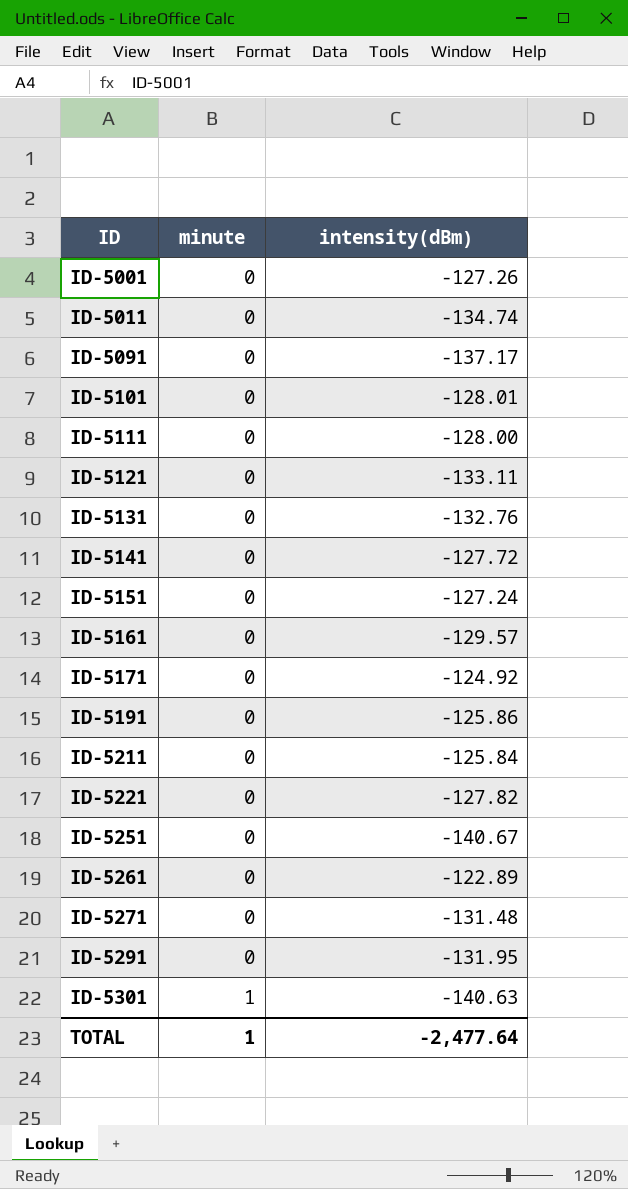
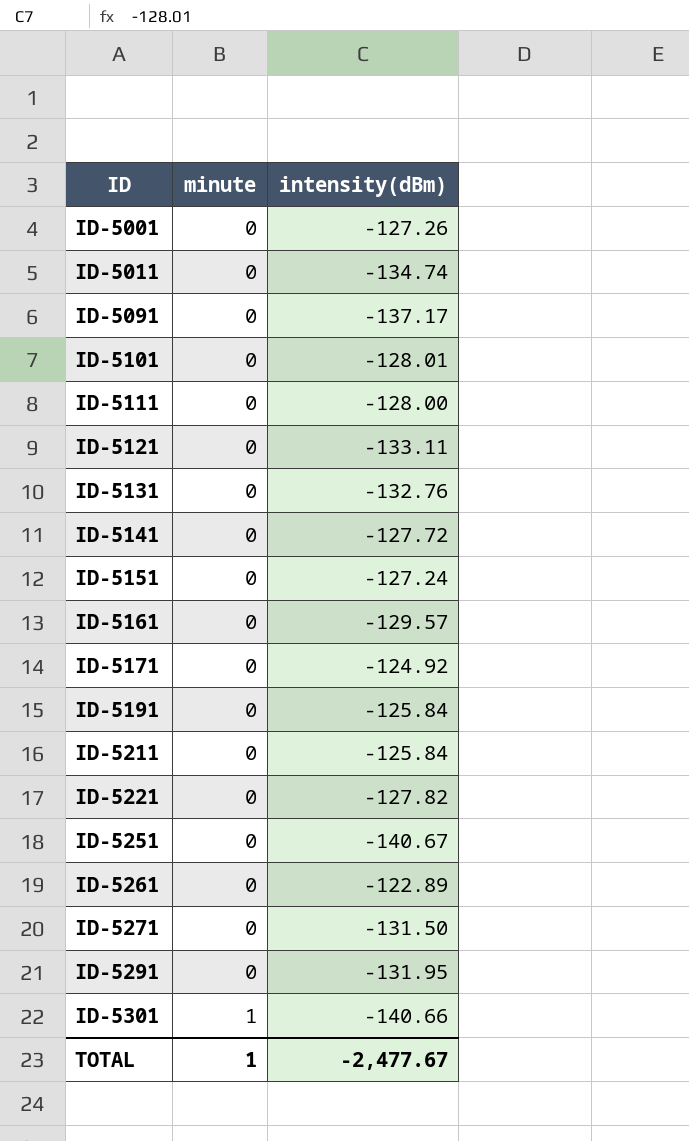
ID-5191 | intensity(dBm): -125.86 -> -125.84
ID-5271 | intensity(dBm): -131.48 -> -131.50
ID-5301 | intensity(dBm): -140.63 -> -140.66
TOTAL | intensity(dBm): -2,477.64 -> -2,477.67

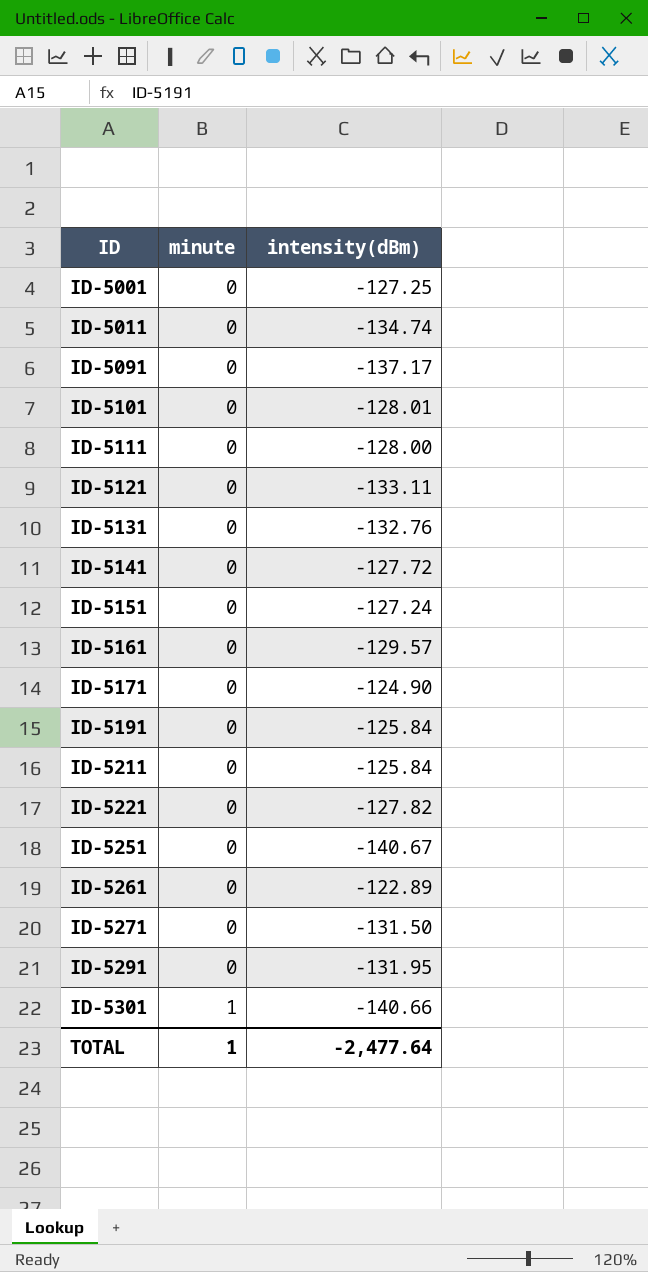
ID-5001 | intensity(dBm): -127.26 -> -127.25
ID-5171 | intensity(dBm): -124.92 -> -124.90
TOTAL | intensity(dBm): -2,477.67 -> -2,477.64

